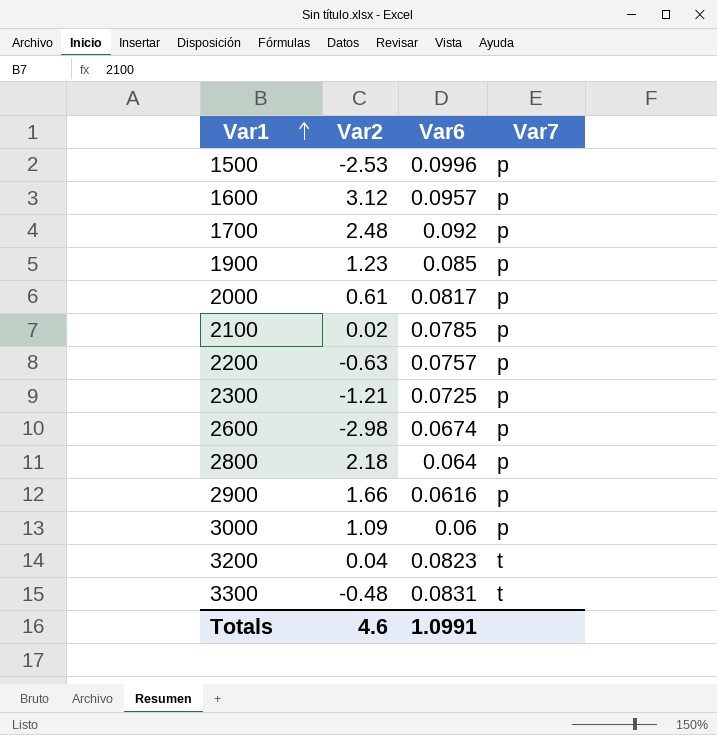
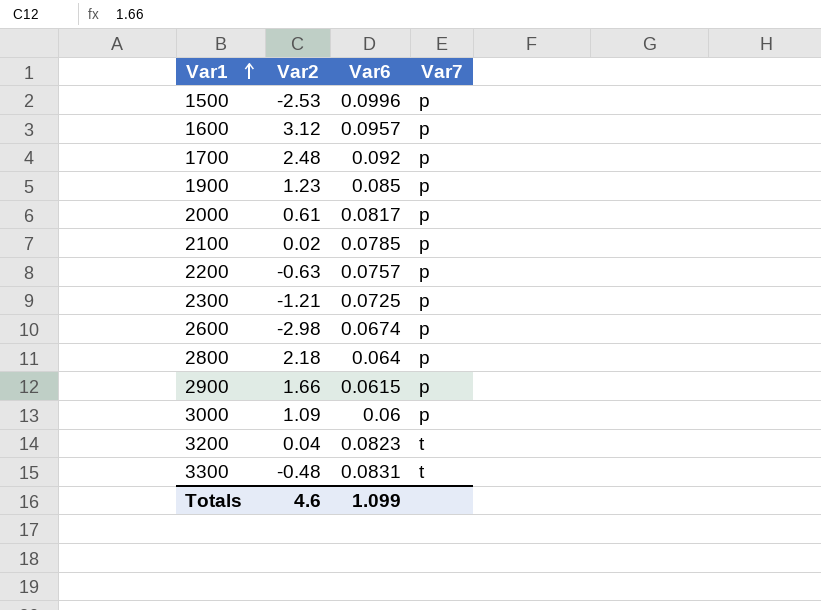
2900 | Var6: 0.0616 -> 0.0615
Totals | Var6: 1.0991 -> 1.099

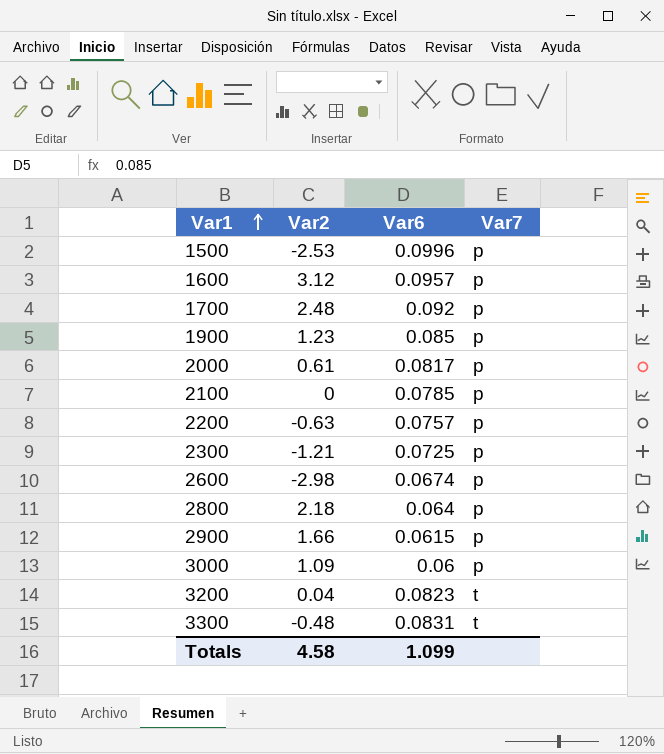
2100 | Var2: 0.02 -> 0
Totals | Var2: 4.6 -> 4.58

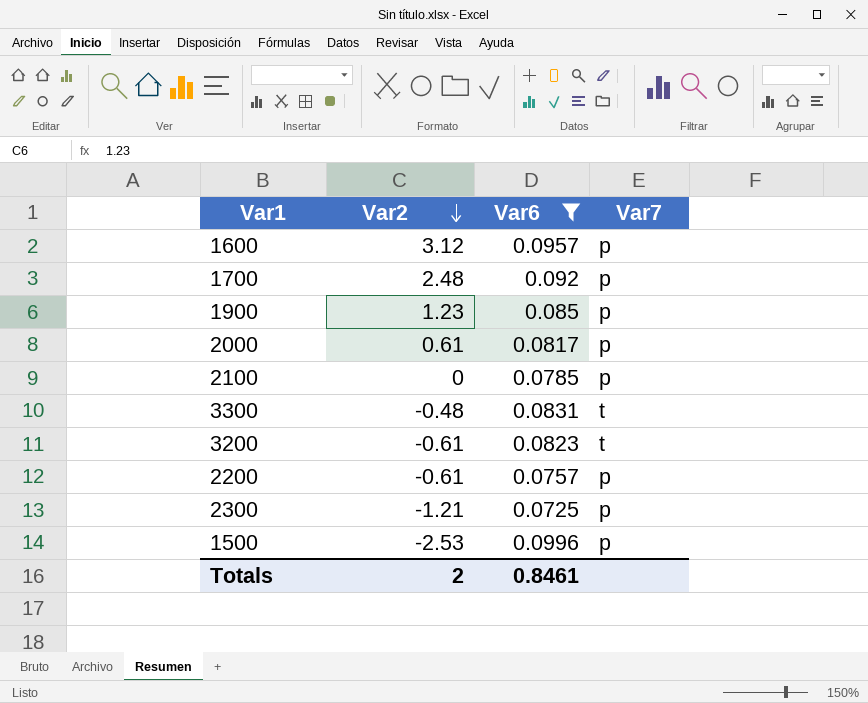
filter: none -> Var6 >= 0.0725
row order: Var1 ascending -> Var2 descending
3200 | Var2: 0.04 -> -0.61
2200 | Var2: -0.63 -> -0.61
Totals | Var2: 4.58 -> 2
Totals | Var6: 1.099 -> 0.8461

